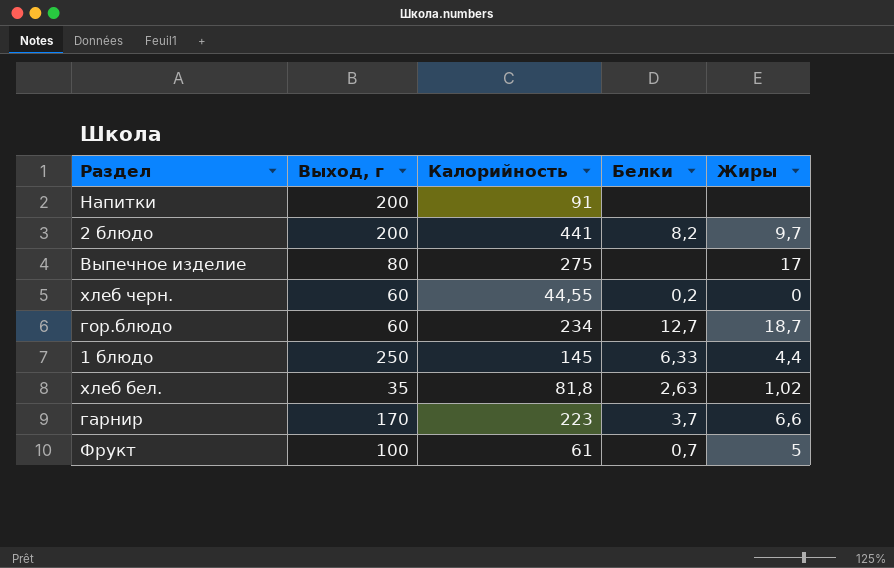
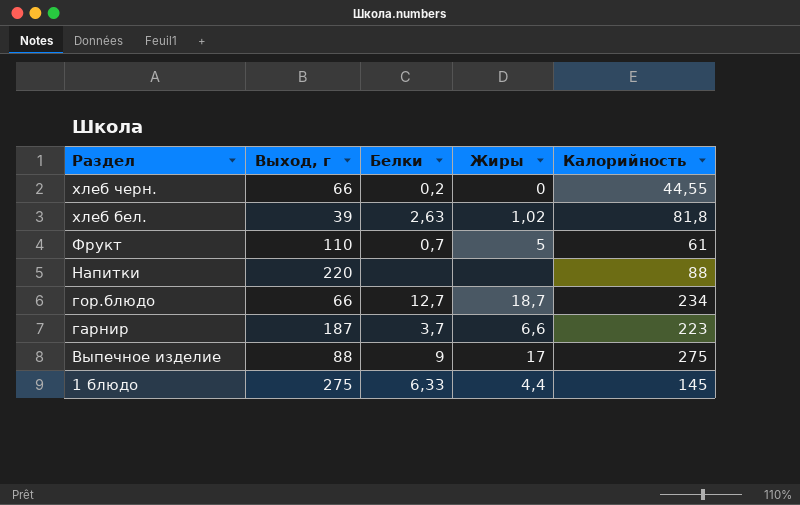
row order: none -> Раздел descending
column Калорийность | position: 3 -> 5
row 2 блюдо: 200 | 441 | 8,2 | 9,7 -> none
хлеб черн. | Выход, г: 60 -> 66
хлеб бел. | Выход, г: 35 -> 39
Фрукт | Выход, г: 100 -> 110
Напитки | Выход, г: 200 -> 220
Напитки | Калорийность: 91 -> 88
гор.блюдо | Выход, г: 60 -> 66
гарнир | Выход, г: 170 -> 187
Выпечное изделие | Выход, г: 80 -> 88
Выпечное изделие | Белки: none -> 9
1 блюдо | Выход, г: 250 -> 275

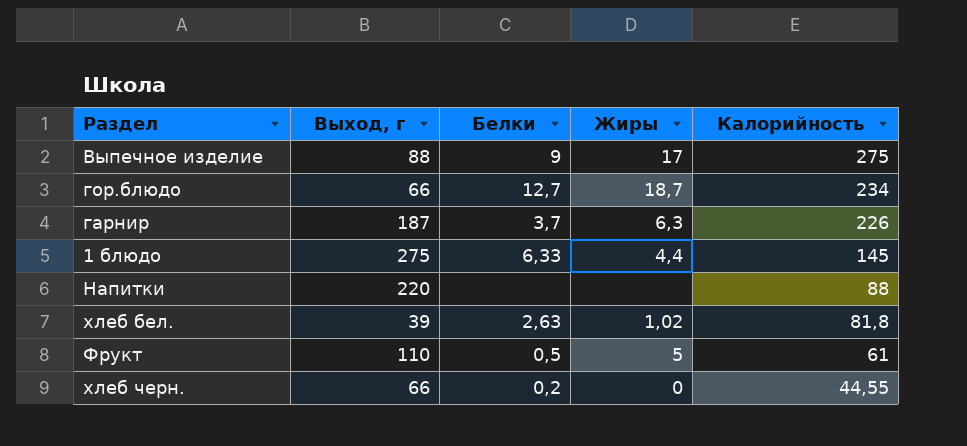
row order: Раздел descending -> Калорийность descending
гарнир | Жиры: 6,6 -> 6,3
гарнир | Калорийность: 223 -> 226
Фрукт | Белки: 0,7 -> 0,5

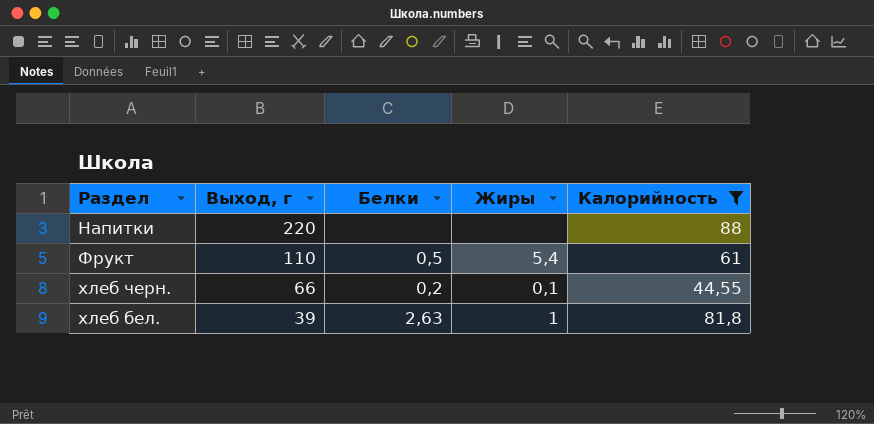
filter: none -> Калорийность <= 88
row order: Калорийность descending -> Выход, г descending
Фрукт | Жиры: 5 -> 5,4
хлеб черн. | Жиры: 0 -> 0,1
хлеб бел. | Жиры: 1,02 -> 1

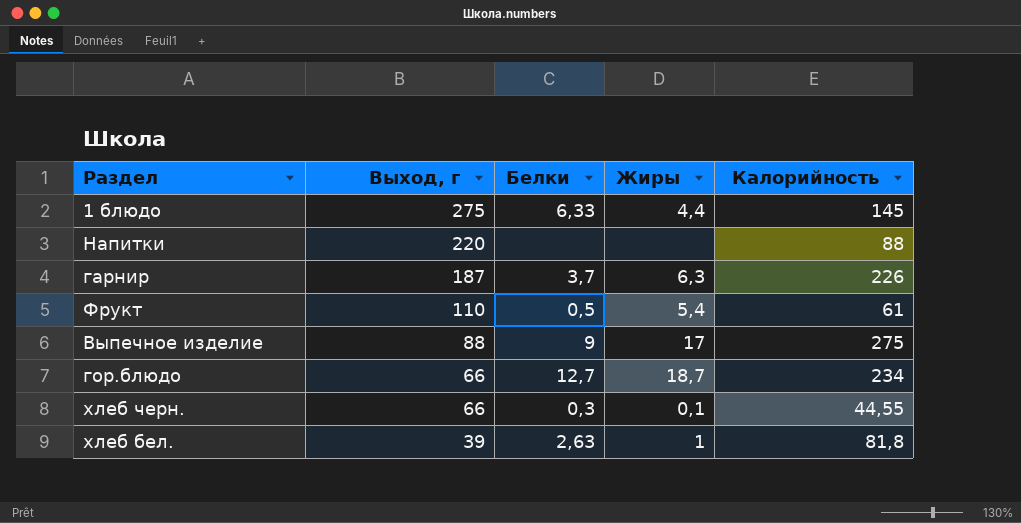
filter: Калорийность <= 88 -> none
хлеб черн. | Белки: 0,2 -> 0,3

